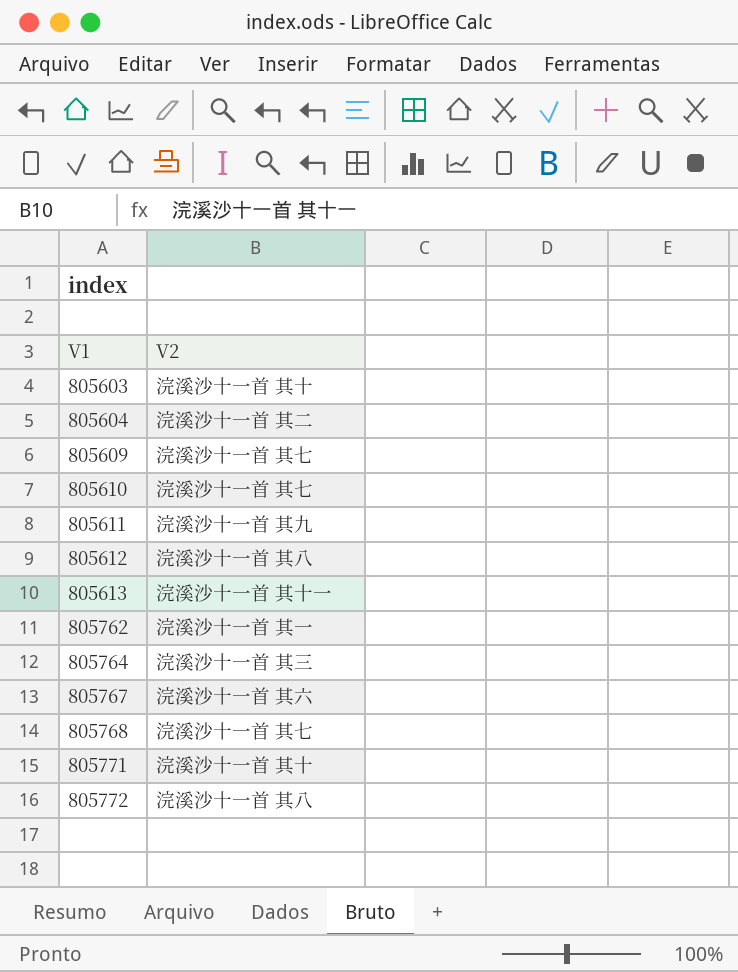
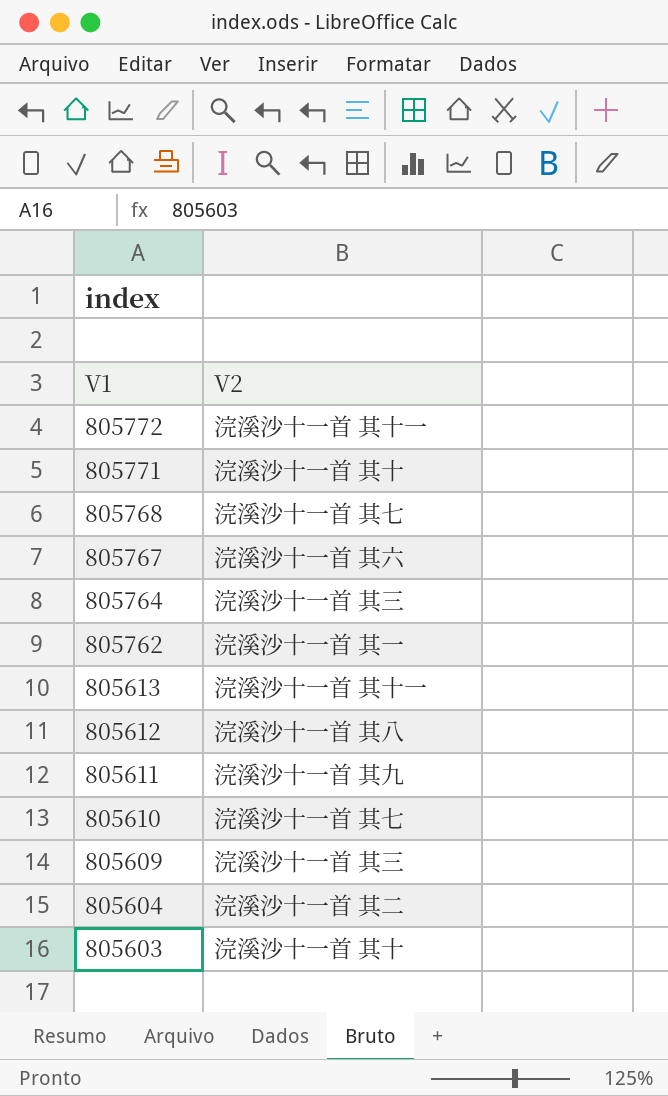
row order: V1 ascending -> V1 descending
805772 | V2: 浣溪沙十一首 其八 -> 浣溪沙十一首 其十一
805609 | V2: 浣溪沙十一首 其七 -> 浣溪沙十一首 其三

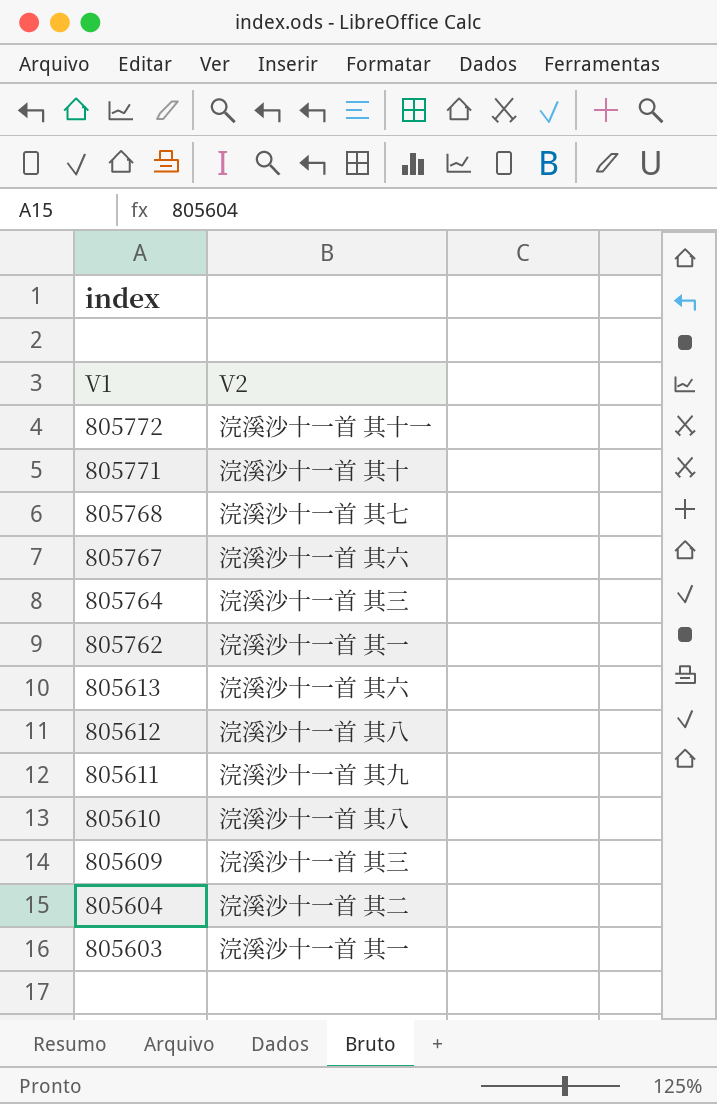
805613 | V2: 浣溪沙十一首 其十一 -> 浣溪沙十一首 其六
805610 | V2: 浣溪沙十一首 其七 -> 浣溪沙十一首 其八
805603 | V2: 浣溪沙十一首 其十 -> 浣溪沙十一首 其一

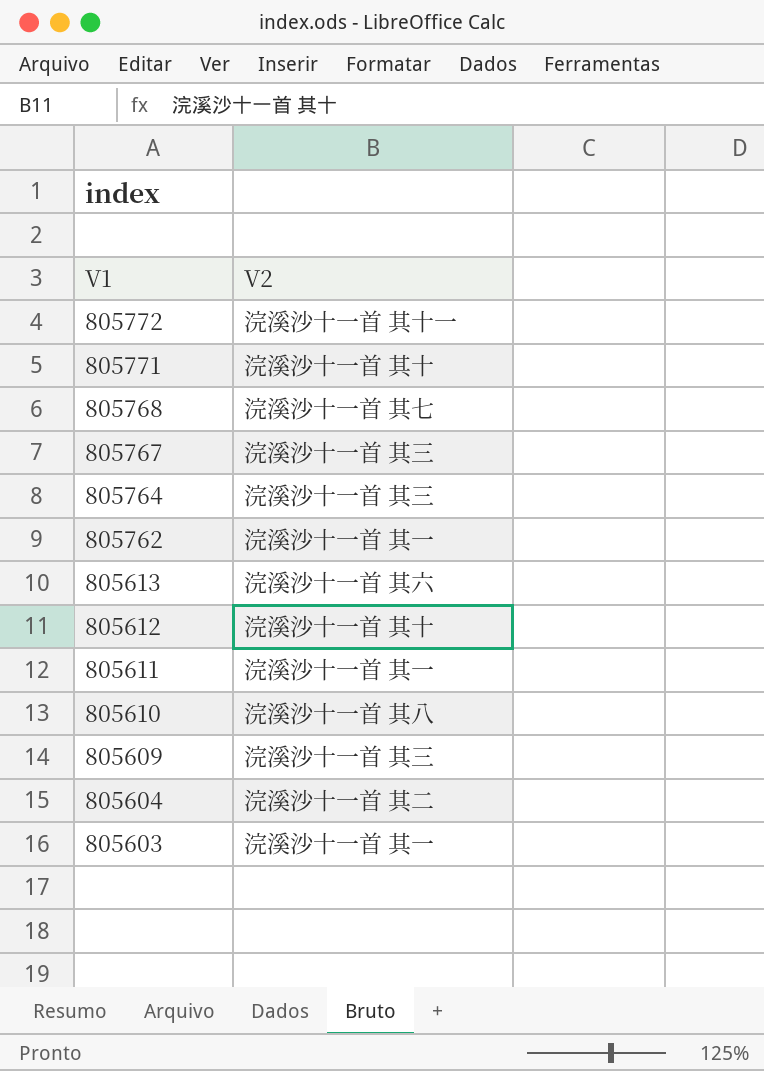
805767 | V2: 浣溪沙十一首 其六 -> 浣溪沙十一首 其三
805612 | V2: 浣溪沙十一首 其八 -> 浣溪沙十一首 其十
805611 | V2: 浣溪沙十一首 其九 -> 浣溪沙十一首 其一

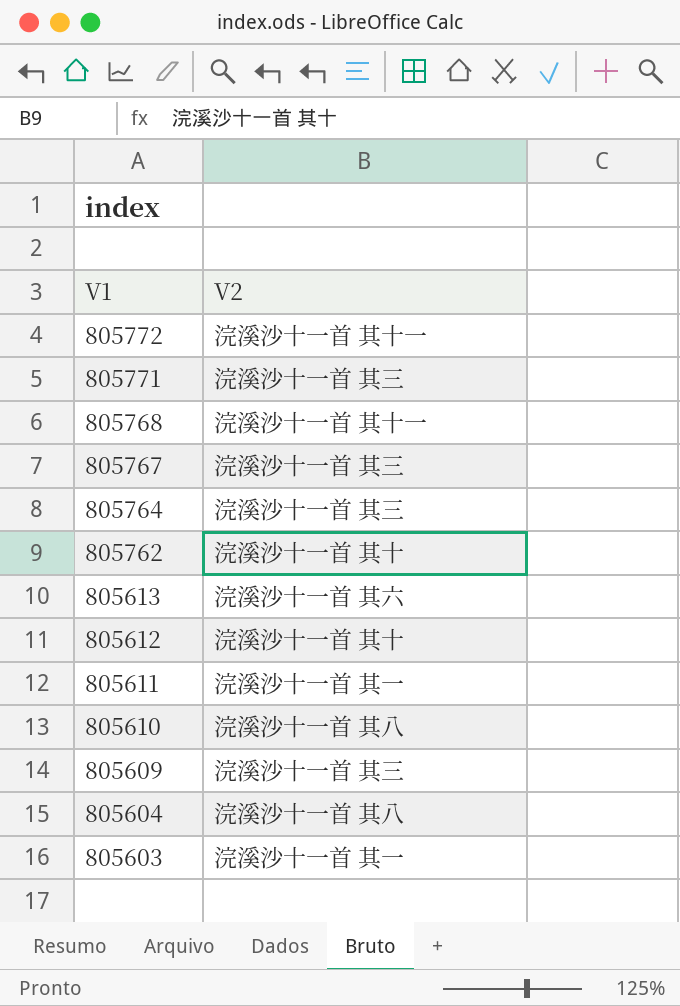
805771 | V2: 浣溪沙十一首 其十 -> 浣溪沙十一首 其三
805768 | V2: 浣溪沙十一首 其七 -> 浣溪沙十一首 其十一
805762 | V2: 浣溪沙十一首 其一 -> 浣溪沙十一首 其十
805604 | V2: 浣溪沙十一首 其二 -> 浣溪沙十一首 其八

